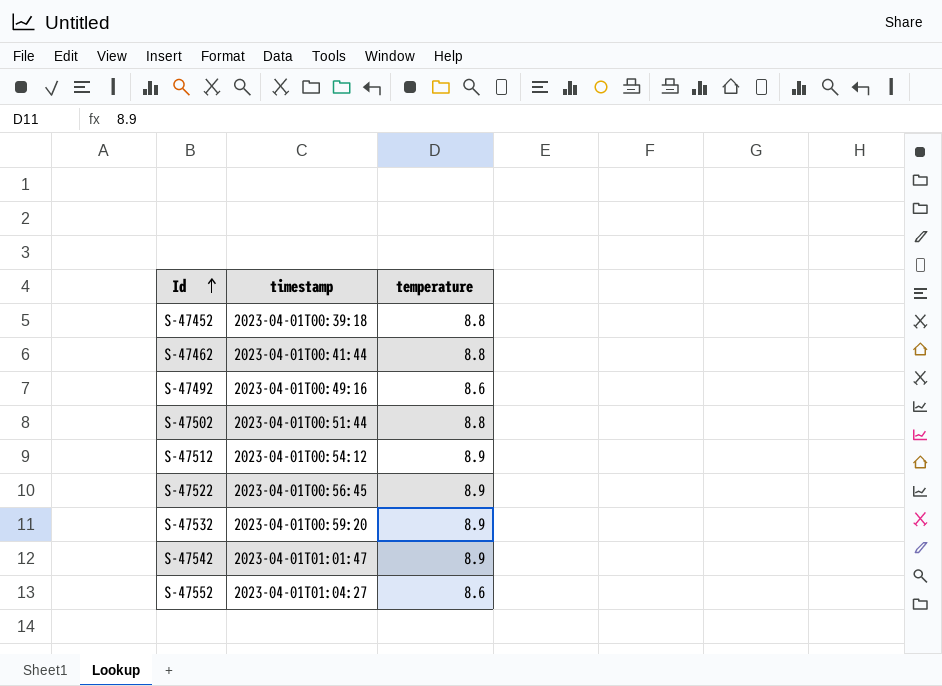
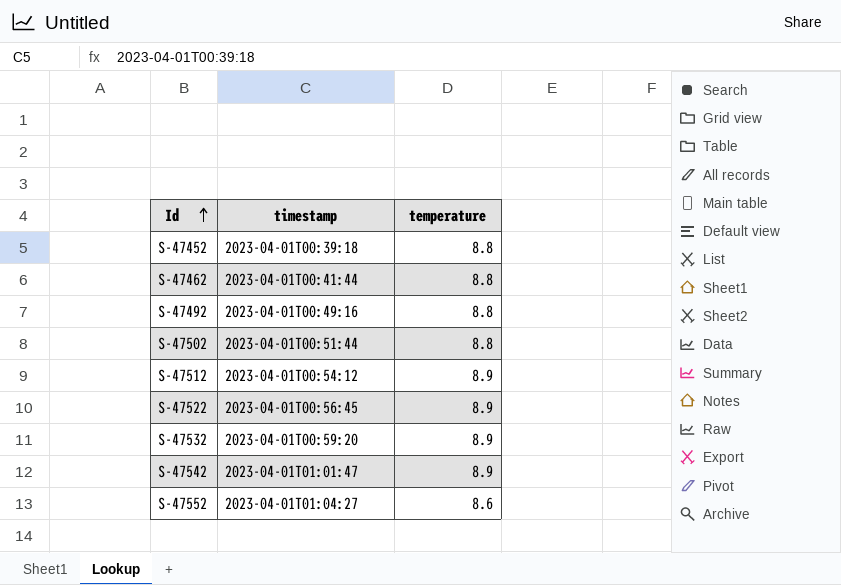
S-47492 | temperature: 8.6 -> 8.8

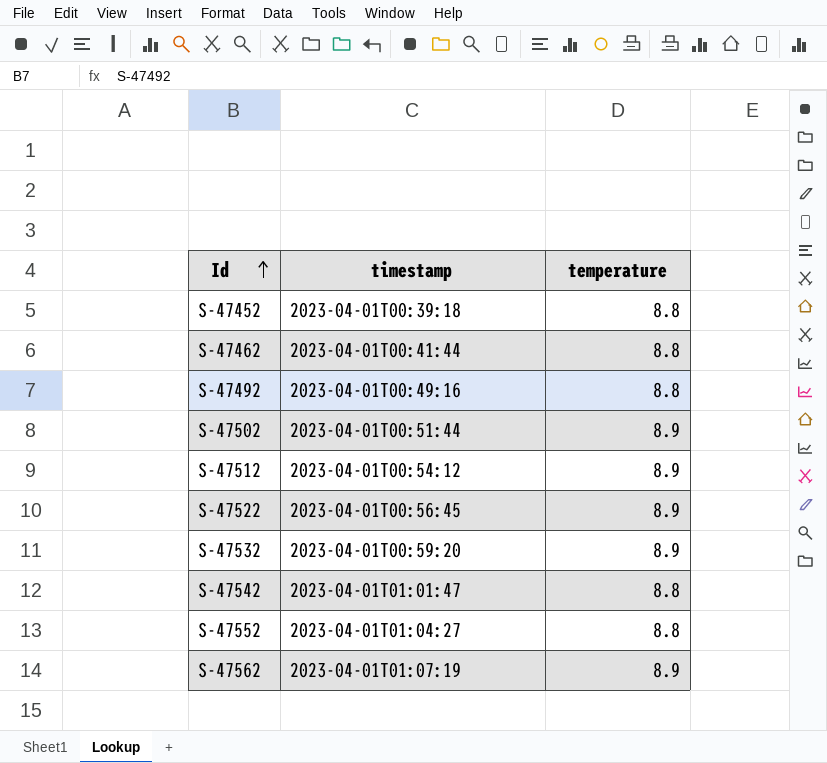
S-47502 | temperature: 8.8 -> 8.9
S-47542 | temperature: 8.9 -> 8.8
S-47552 | temperature: 8.6 -> 8.8
row S-47562: none -> 2023-04-01T01:07:19 | 8.9

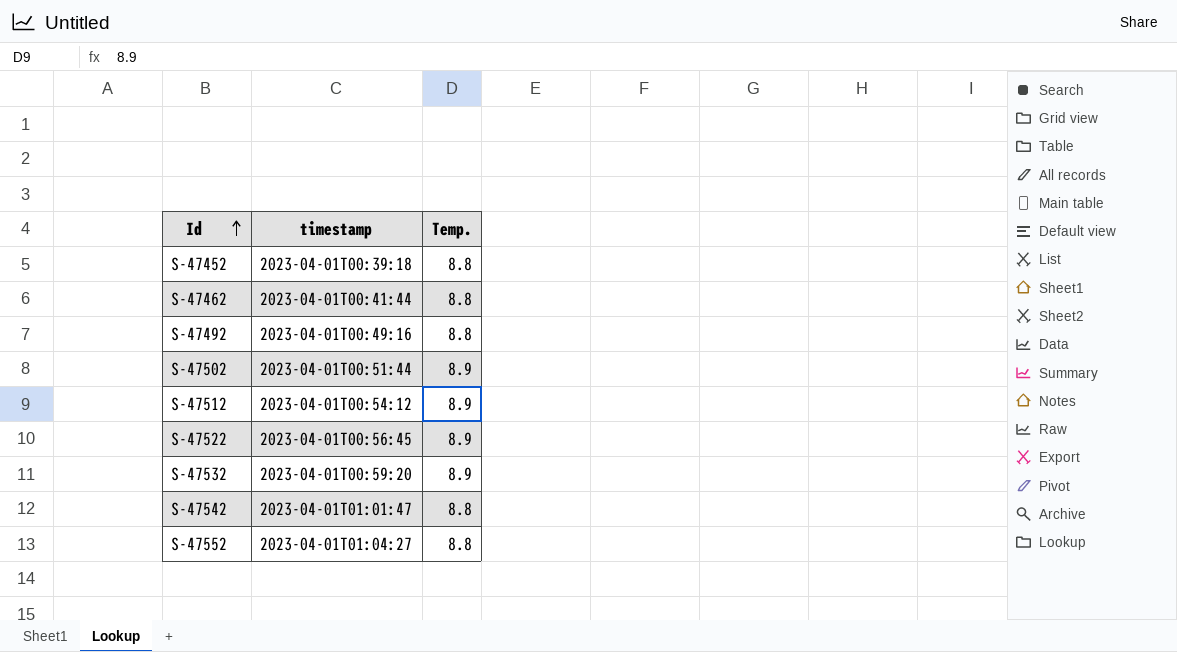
column name: temperature -> Temp.
row S-47562: 2023-04-01T01:07:19 | 8.9 -> none

